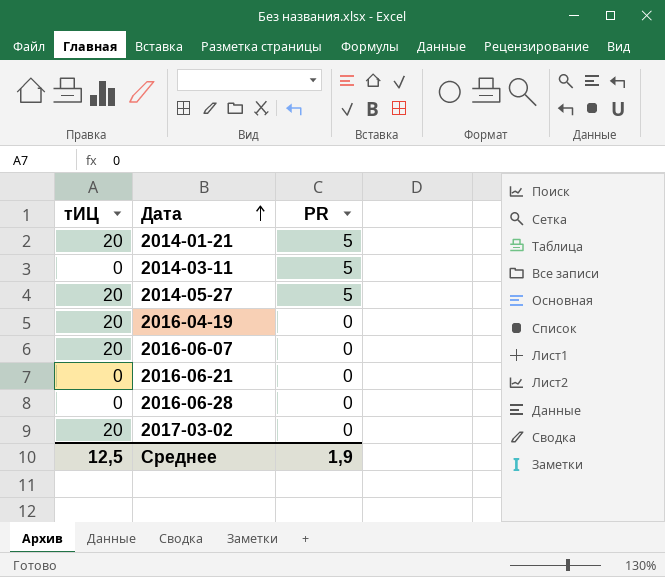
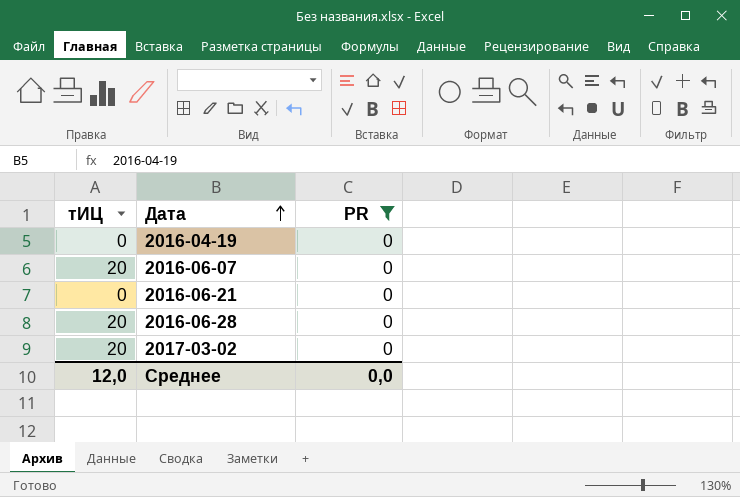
filter: none -> PR = 0
2016-04-19 | тИЦ: 20 -> 0
2016-06-28 | тИЦ: 0 -> 20
Среднее | тИЦ: 12,5 -> 12,0
Среднее | PR: 1,9 -> 0,0

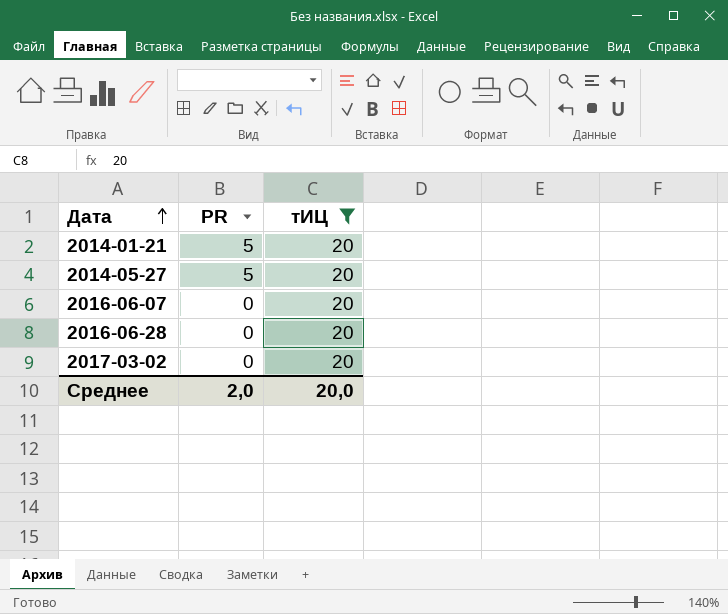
filter: PR = 0 -> тИЦ = 20
column тИЦ | position: 1 -> 3
Среднее | PR: 0,0 -> 2,0
Среднее | тИЦ: 12,0 -> 20,0

